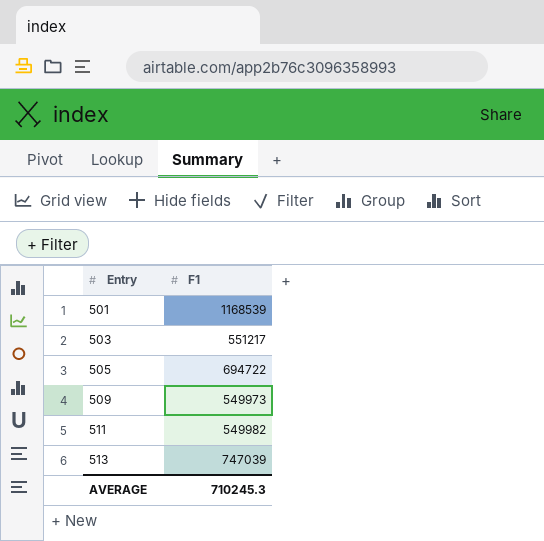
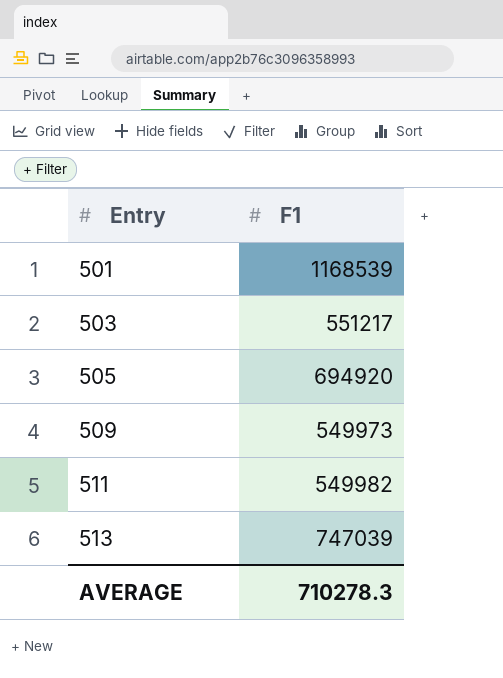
505 | F1: 694722 -> 694920
AVERAGE | F1: 710245.3 -> 710278.3

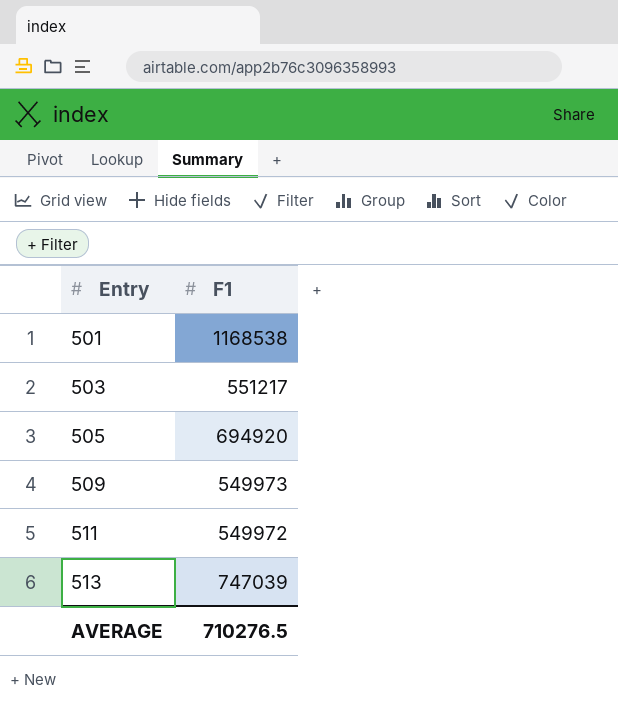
501 | F1: 1168539 -> 1168538
511 | F1: 549982 -> 549972
AVERAGE | F1: 710278.3 -> 710276.5

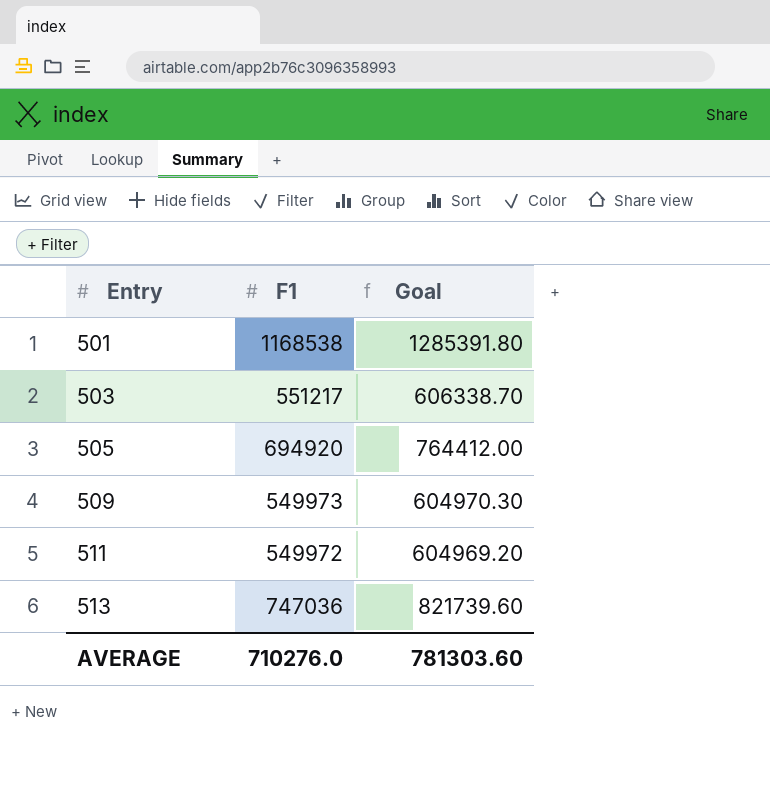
column Goal | formula: none -> [F1] * 1.1
513 | F1: 747039 -> 747036
AVERAGE | F1: 710276.5 -> 710276.0

